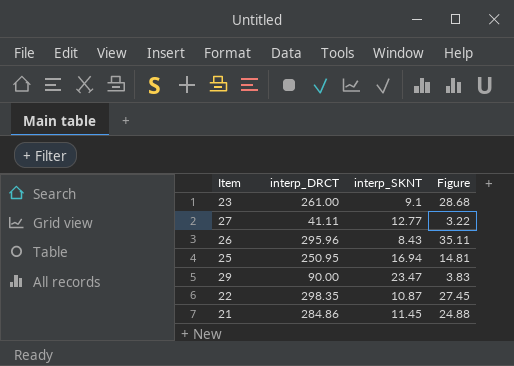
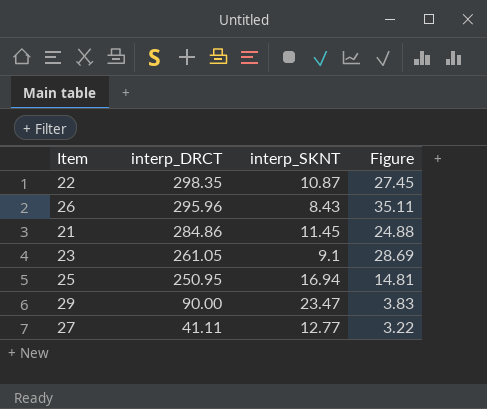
row order: none -> interp_DRCT descending
23 | interp_DRCT: 261.00 -> 261.05
23 | Figure: 28.68 -> 28.69

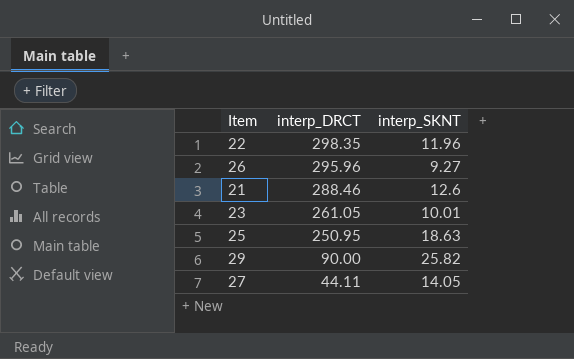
column Figure | formula: [interp_DRCT] / [interp_SKNT] -> none
22 | interp_SKNT: 10.87 -> 11.96
26 | interp_SKNT: 8.43 -> 9.27
21 | interp_DRCT: 284.86 -> 288.46
21 | interp_SKNT: 11.45 -> 12.6
23 | interp_SKNT: 9.1 -> 10.01
25 | interp_SKNT: 16.94 -> 18.63
29 | interp_SKNT: 23.47 -> 25.82
27 | interp_DRCT: 41.11 -> 44.11
27 | interp_SKNT: 12.77 -> 14.05

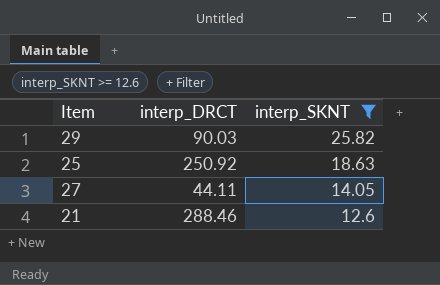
filter: none -> interp_SKNT >= 12.6
row order: interp_DRCT descending -> interp_SKNT descending
29 | interp_DRCT: 90.00 -> 90.03
25 | interp_DRCT: 250.95 -> 250.92

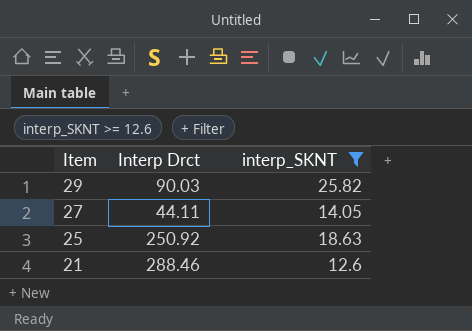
row order: interp_SKNT descending -> Item descending
column name: interp_DRCT -> Interp Drct

